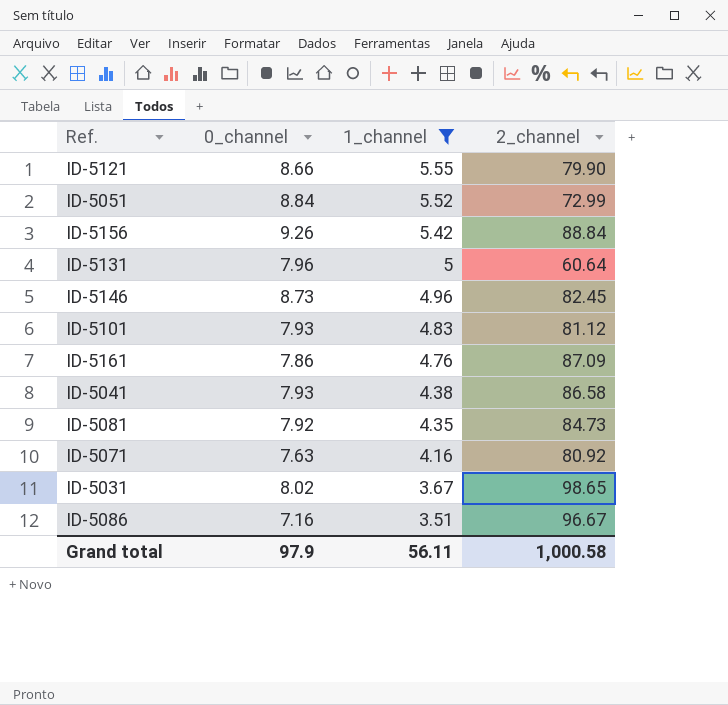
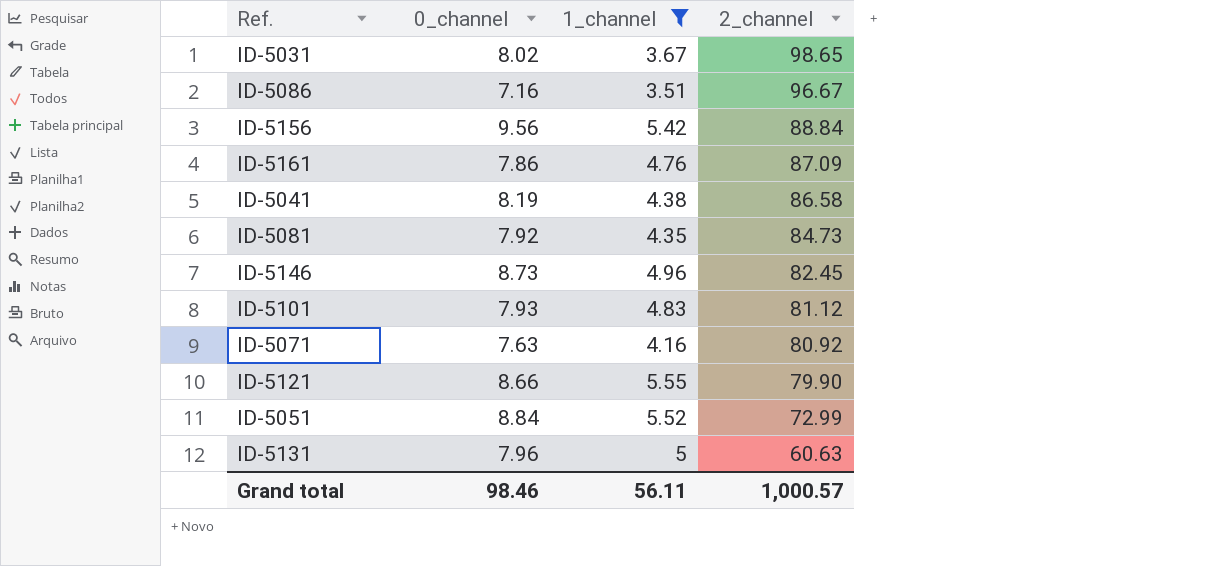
row order: 1_channel descending -> 2_channel descending
ID-5156 | 0_channel: 9.26 -> 9.56
ID-5041 | 0_channel: 7.93 -> 8.19
ID-5131 | 2_channel: 60.64 -> 60.63
Grand total | 0_channel: 97.9 -> 98.46
Grand total | 2_channel: 1,000.58 -> 1,000.57

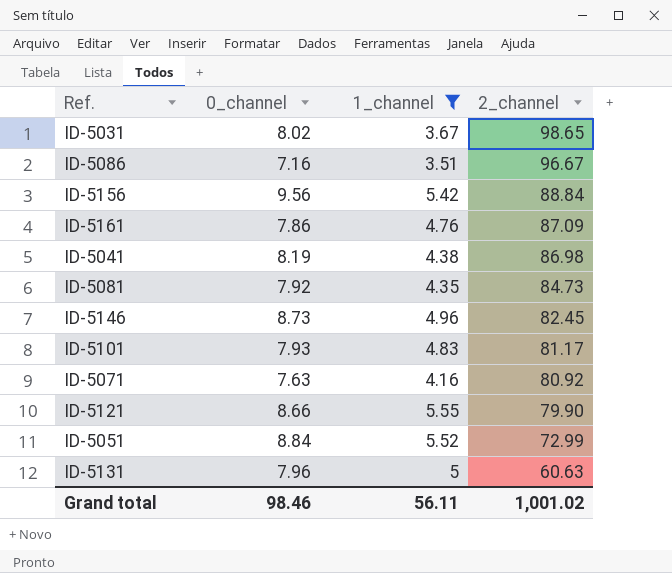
ID-5041 | 2_channel: 86.58 -> 86.98
ID-5101 | 2_channel: 81.12 -> 81.17
Grand total | 2_channel: 1,000.57 -> 1,001.02

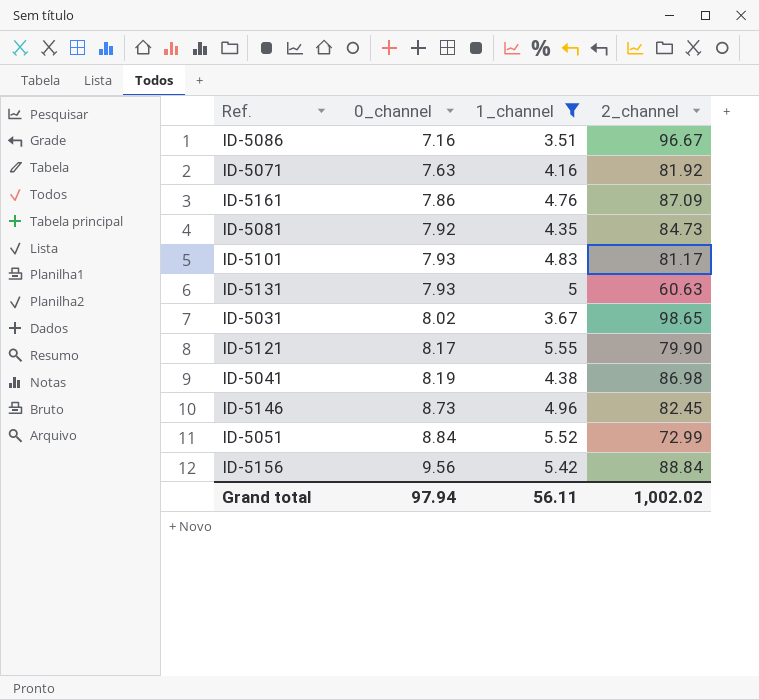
row order: 2_channel descending -> 0_channel ascending
ID-5071 | 2_channel: 80.92 -> 81.92
ID-5131 | 0_channel: 7.96 -> 7.93
ID-5121 | 0_channel: 8.66 -> 8.17
Grand total | 0_channel: 98.46 -> 97.94
Grand total | 2_channel: 1,001.02 -> 1,002.02

